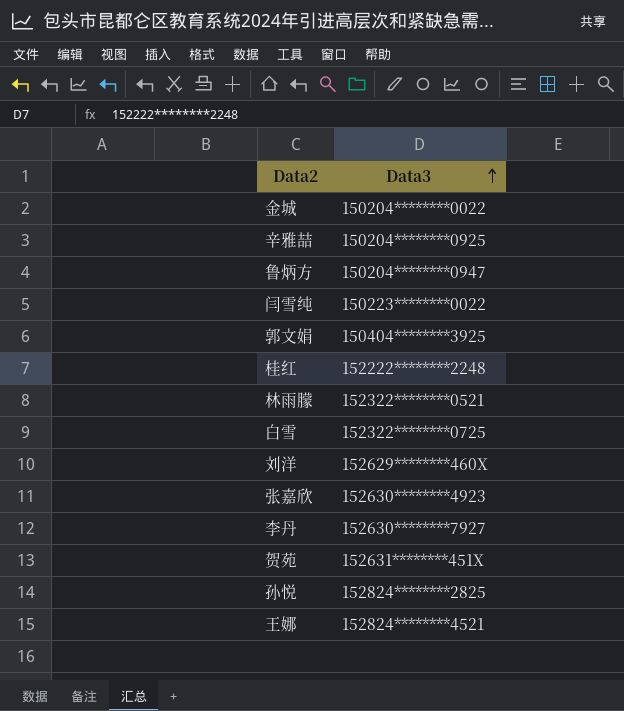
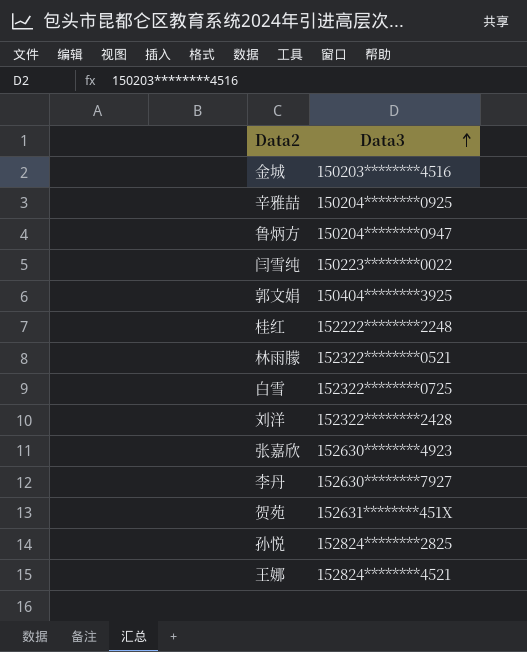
金城 | Data3: 150204********0022 -> 150203********4516
刘洋 | Data3: 152629********460X -> 152322********2428

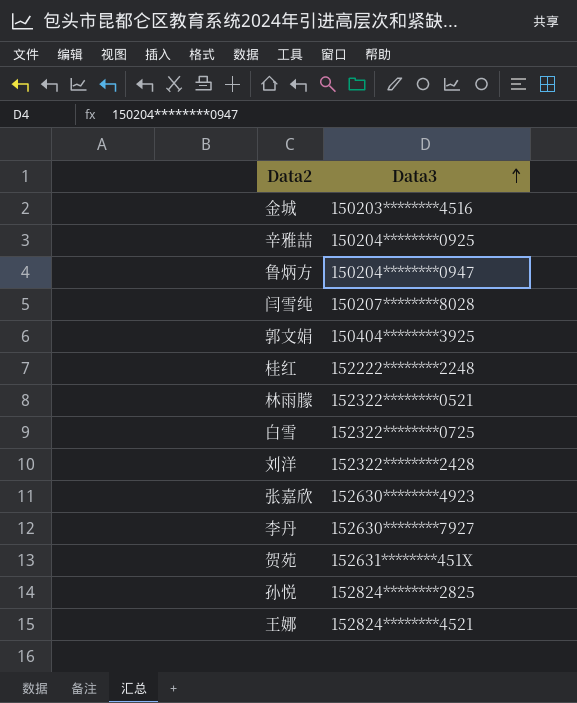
闫雪纯 | Data3: 150223********0022 -> 150207********8028

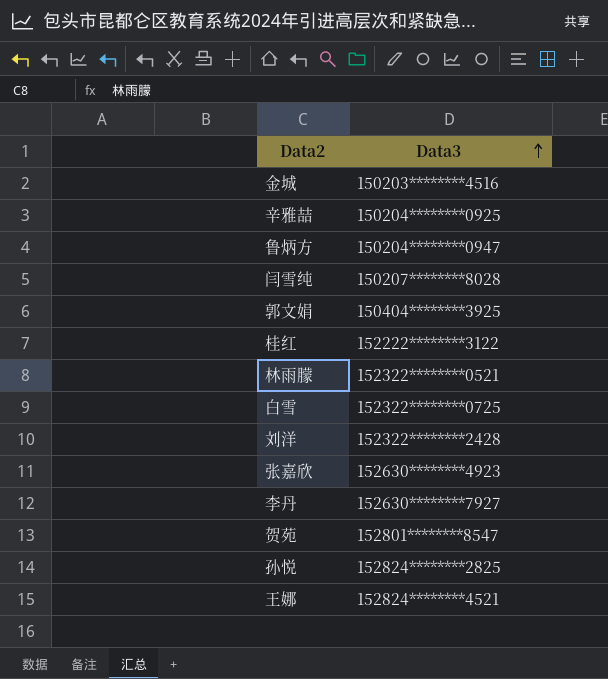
桂红 | Data3: 152222********2248 -> 152222********3122
贺苑 | Data3: 152631********451X -> 152801********8547

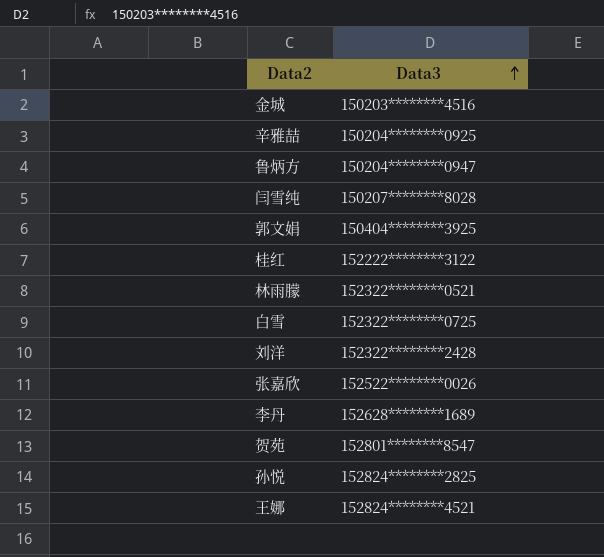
张嘉欣 | Data3: 152630********4923 -> 152522********0026
李丹 | Data3: 152630********7927 -> 152628********1689

